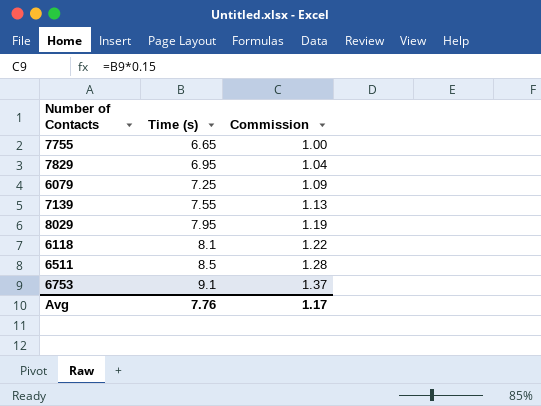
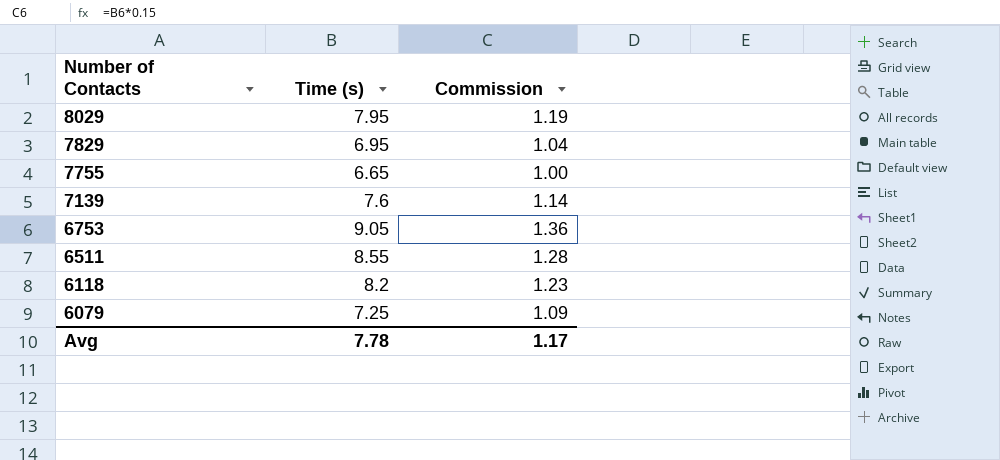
row order: Time (s) ascending -> Number of Contacts descending
7139 | Time (s): 7.55 -> 7.6
7139 | Commission: 1.13 -> 1.14
6753 | Time (s): 9.1 -> 9.05
6753 | Commission: 1.37 -> 1.36
6511 | Time (s): 8.5 -> 8.55
6118 | Time (s): 8.1 -> 8.2
6118 | Commission: 1.22 -> 1.23
Avg | Time (s): 7.76 -> 7.78

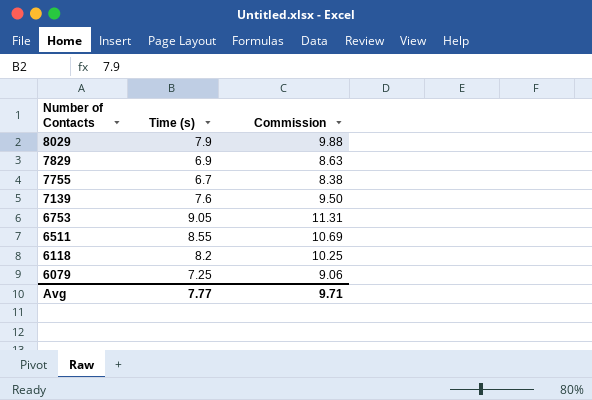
column Commission | formula: [Time (s)] * 0.15 -> [Time (s)] * 1.25
8029 | Time (s): 7.95 -> 7.9
7829 | Time (s): 6.95 -> 6.9
7755 | Time (s): 6.65 -> 6.7
Avg | Time (s): 7.78 -> 7.77
Avg | Commission: 1.17 -> 9.71

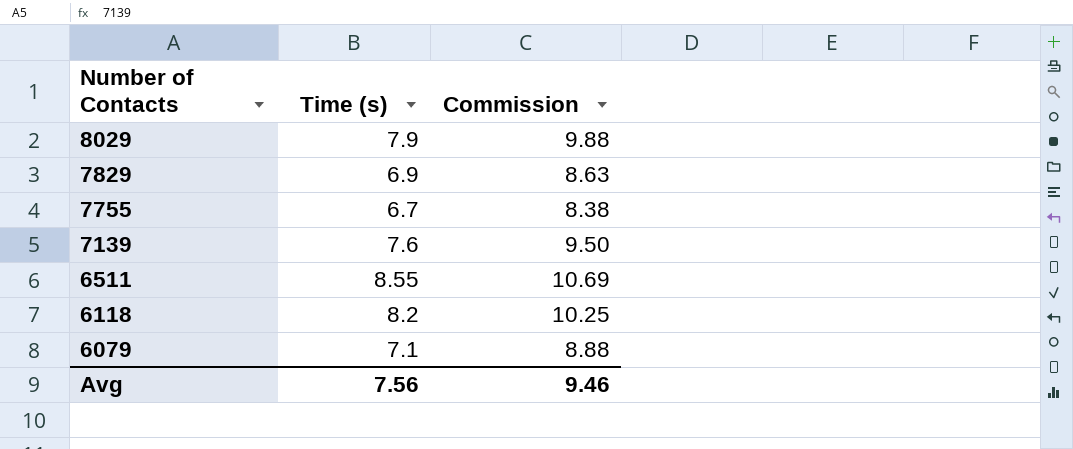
row 6753: 9.05 | 11.31 -> none
6079 | Time (s): 7.25 -> 7.1
6079 | Commission: 9.06 -> 8.88
Avg | Time (s): 7.77 -> 7.56
Avg | Commission: 9.71 -> 9.46

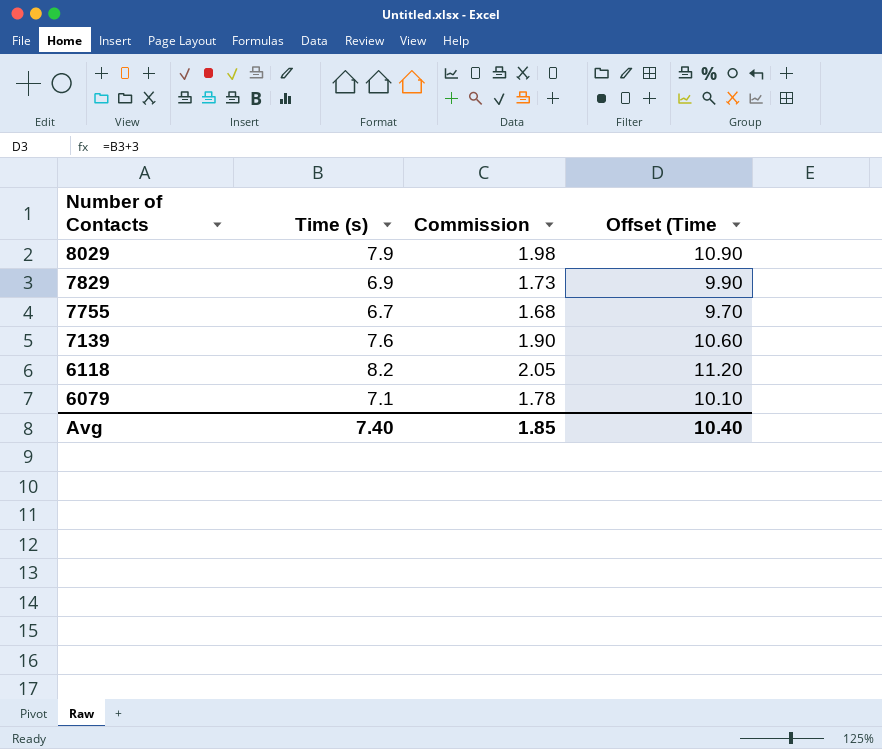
column Commission | formula: [Time (s)] * 1.25 -> [Time (s)] * 0.25
column Offset (Time | formula: none -> [Time (s)] + 3
row 6511: 8.55 | 10.69 -> none
Avg | Time (s): 7.56 -> 7.40
Avg | Commission: 9.46 -> 1.85

